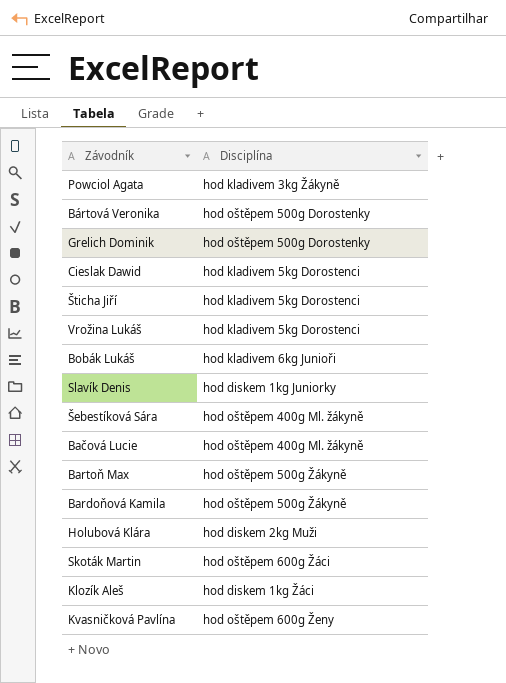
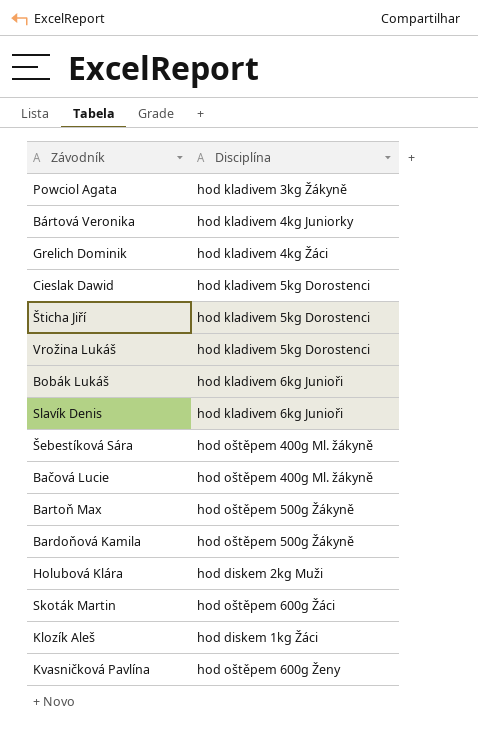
Bártová Veronika | Disciplína: hod oštěpem 500g Dorostenky -> hod kladivem 4kg Juniorky
Grelich Dominik | Disciplína: hod oštěpem 500g Dorostenky -> hod kladivem 4kg Žáci
Slavík Denis | Disciplína: hod diskem 1kg Juniorky -> hod kladivem 6kg Junioři

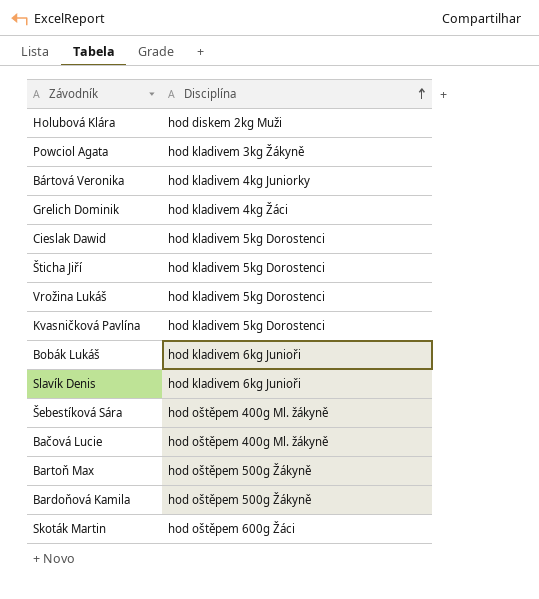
row order: none -> Disciplína ascending
row Klozík Aleš: hod diskem 1kg Žáci -> none
Kvasničková Pavlína | Disciplína: hod oštěpem 600g Ženy -> hod kladivem 5kg Dorostenci

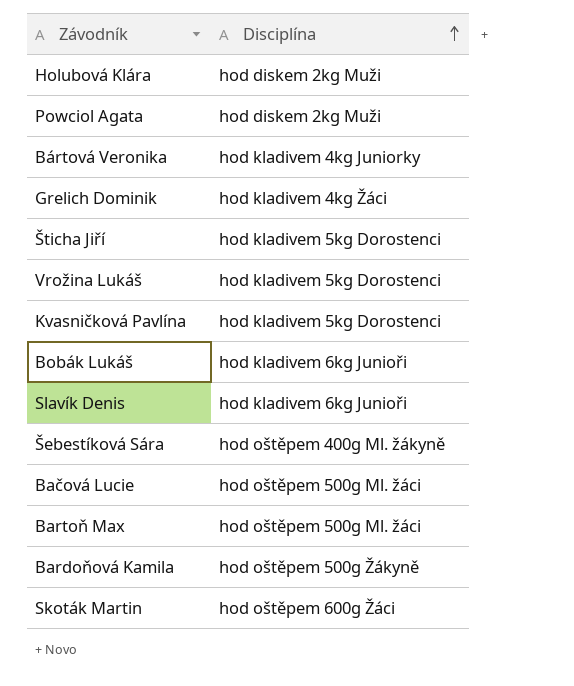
row Cieslak Dawid: hod kladivem 5kg Dorostenci -> none
Powciol Agata | Disciplína: hod kladivem 3kg Žákyně -> hod diskem 2kg Muži
Bačová Lucie | Disciplína: hod oštěpem 400g Ml. žákyně -> hod oštěpem 500g Ml. žáci
Bartoň Max | Disciplína: hod oštěpem 500g Žákyně -> hod oštěpem 500g Ml. žáci

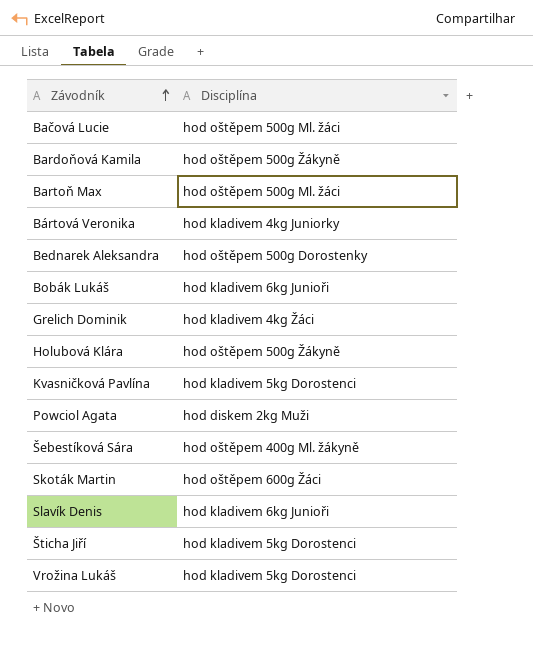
row order: Disciplína ascending -> Závodník ascending
row Bednarek Aleksandra: none -> hod oštěpem 500g Dorostenky
Holubová Klára | Disciplína: hod diskem 2kg Muži -> hod oštěpem 500g Žákyně

